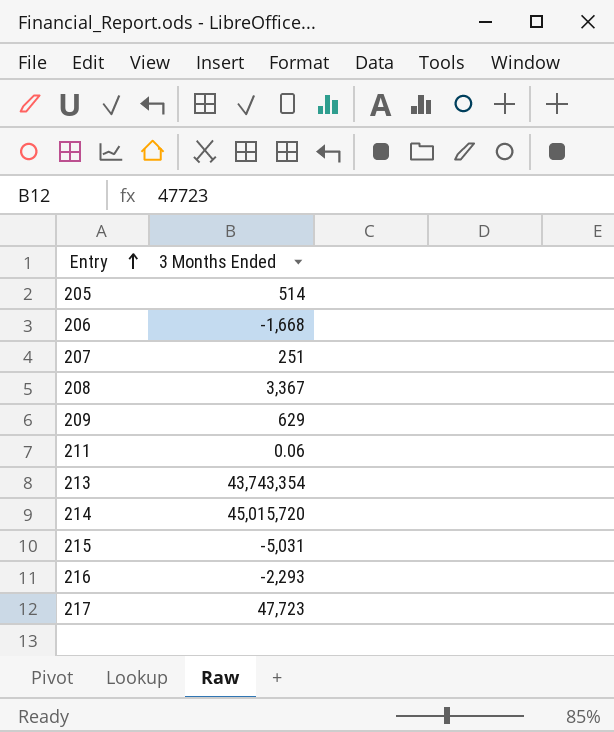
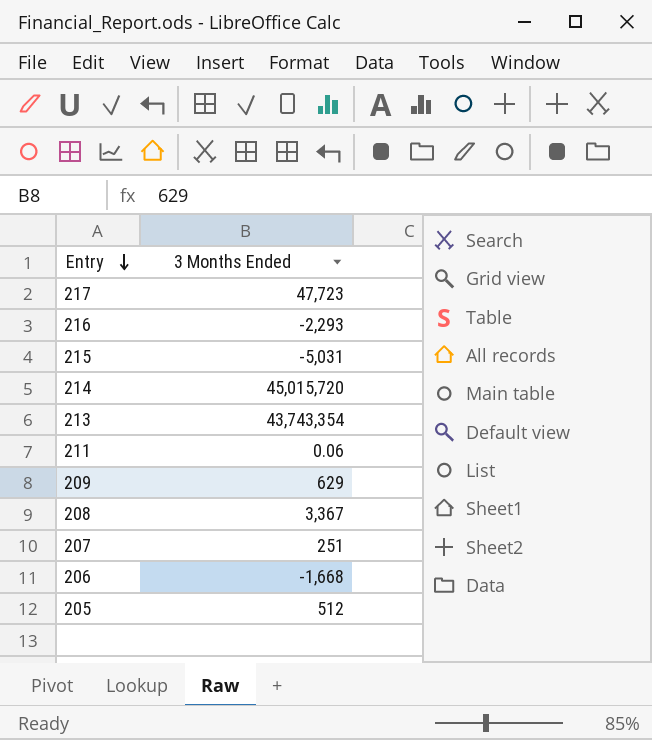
row order: Entry ascending -> Entry descending
205 | 3 Months Ended: 514 -> 512

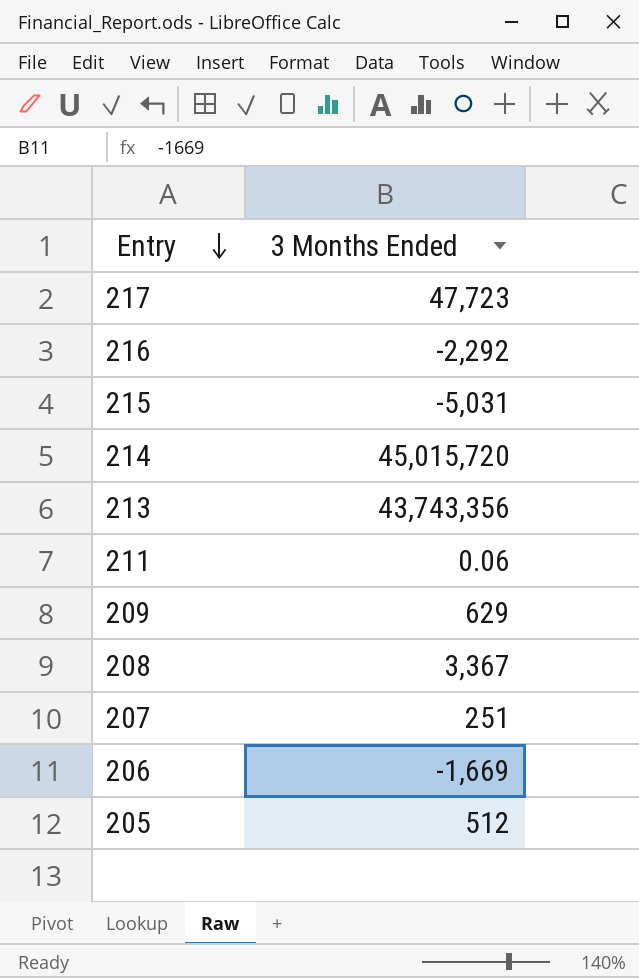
216 | 3 Months Ended: -2,293 -> -2,292
213 | 3 Months Ended: 43,743,354 -> 43,743,356
206 | 3 Months Ended: -1,668 -> -1,669

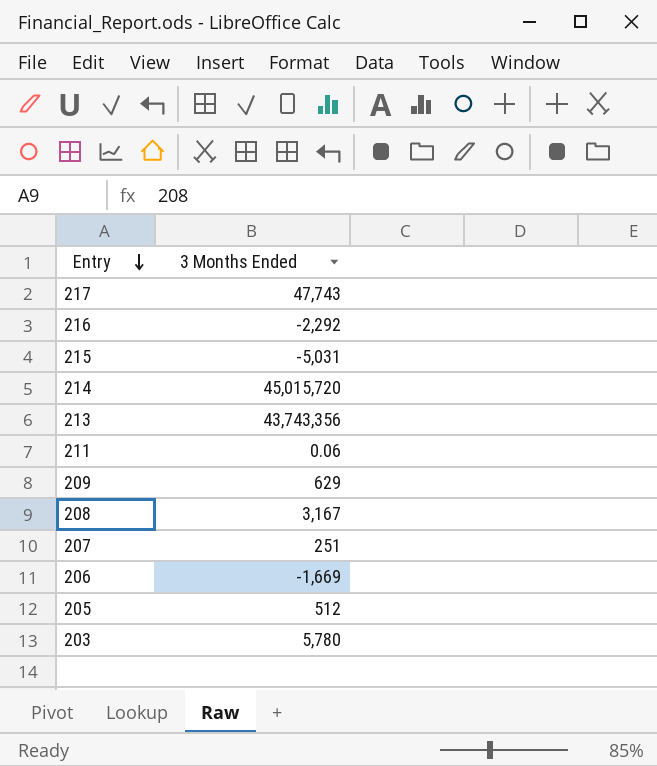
217 | 3 Months Ended: 47,723 -> 47,743
208 | 3 Months Ended: 3,367 -> 3,167
row 203: none -> 5,780

